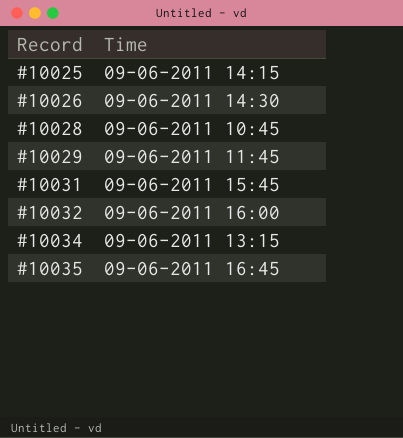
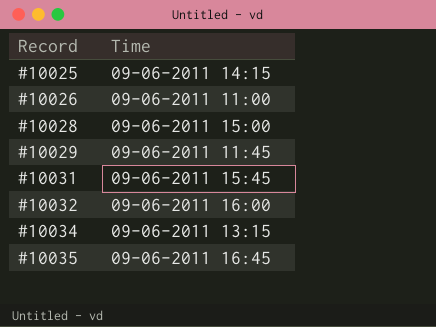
#10026 | Time: 09-06-2011 14:30 -> 09-06-2011 11:00
#10028 | Time: 09-06-2011 10:45 -> 09-06-2011 15:00

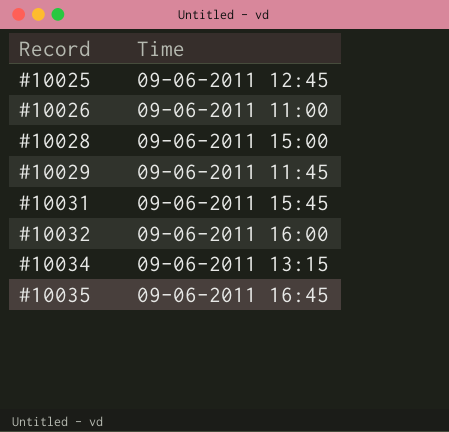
#10025 | Time: 09-06-2011 14:15 -> 09-06-2011 12:45

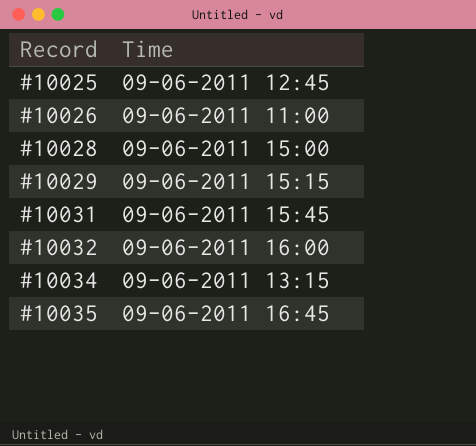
#10029 | Time: 09-06-2011 11:45 -> 09-06-2011 15:15

